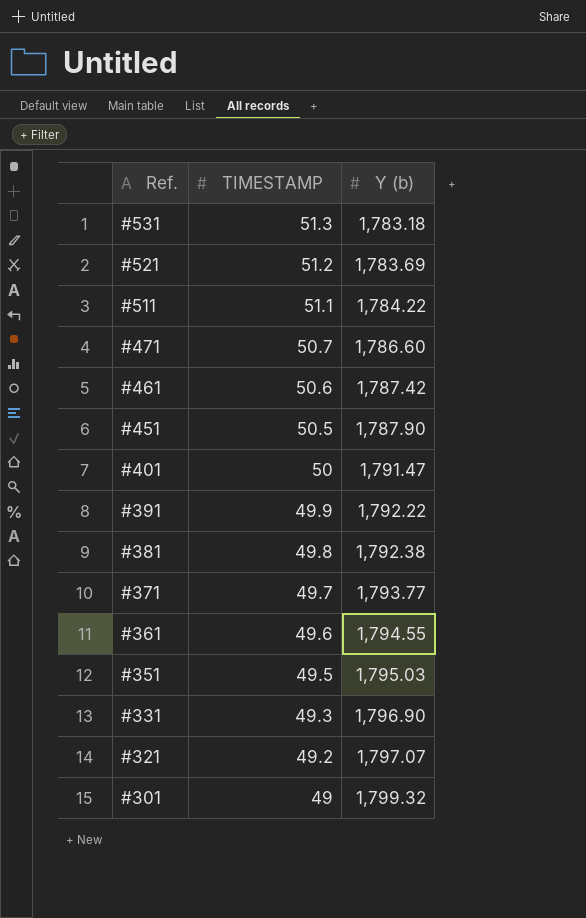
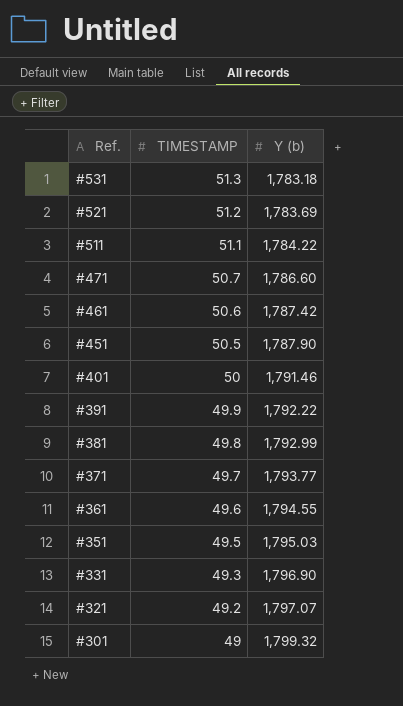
#401 | Y (b): 1,791.47 -> 1,791.46
#381 | Y (b): 1,792.38 -> 1,792.99

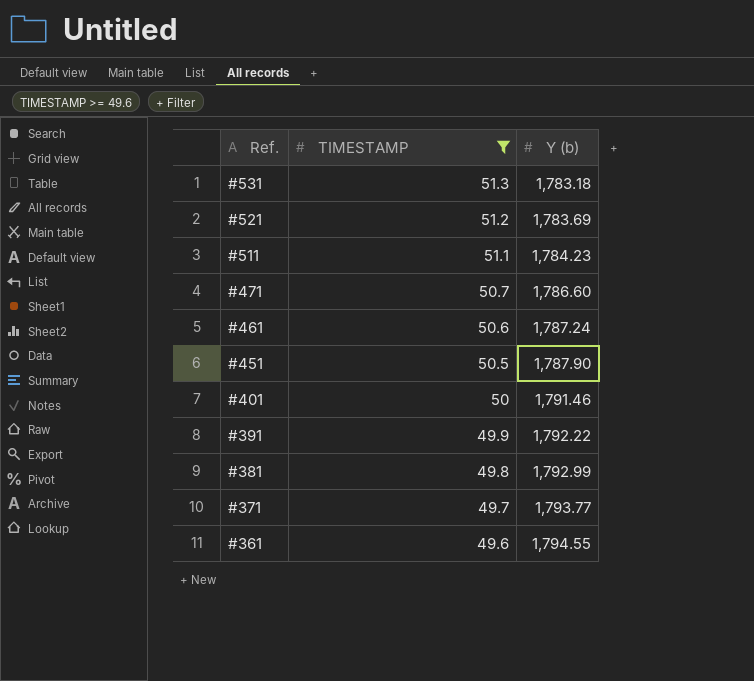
filter: none -> TIMESTAMP >= 49.6
#511 | Y (b): 1,784.22 -> 1,784.23
#461 | Y (b): 1,787.42 -> 1,787.24

